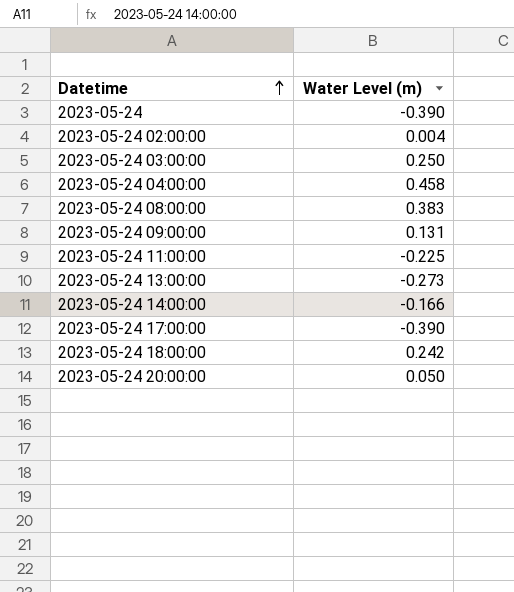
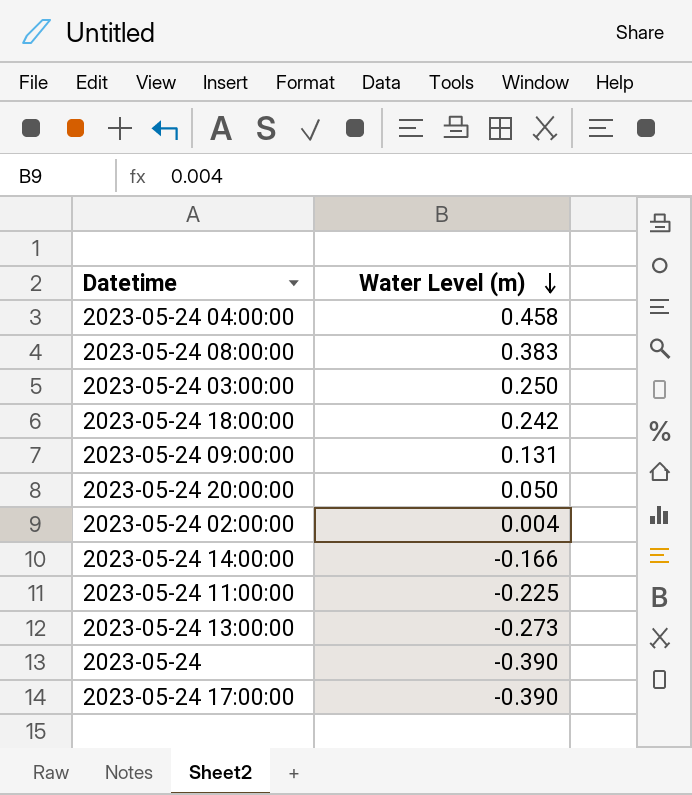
row order: Datetime ascending -> Water Level (m) descending

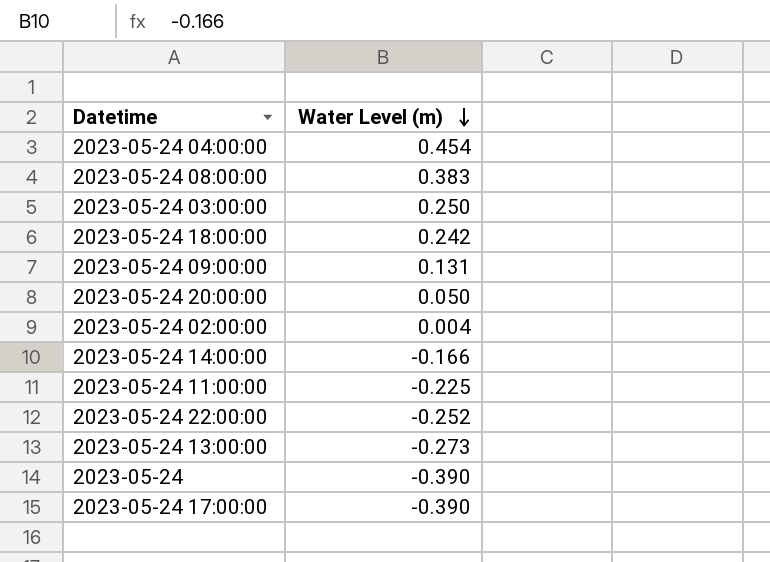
2023-05-24 04:00:00 | Water Level (m): 0.458 -> 0.454
row 2023-05-24 22:00:00: none -> -0.252

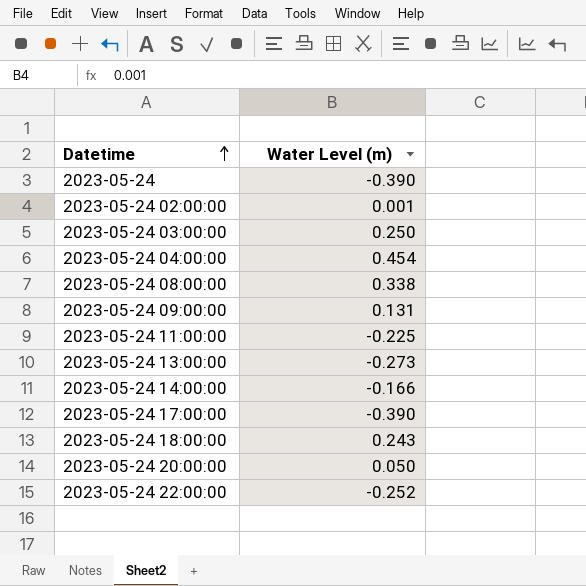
row order: Water Level (m) descending -> Datetime ascending
2023-05-24 02:00:00 | Water Level (m): 0.004 -> 0.001
2023-05-24 08:00:00 | Water Level (m): 0.383 -> 0.338
2023-05-24 18:00:00 | Water Level (m): 0.242 -> 0.243

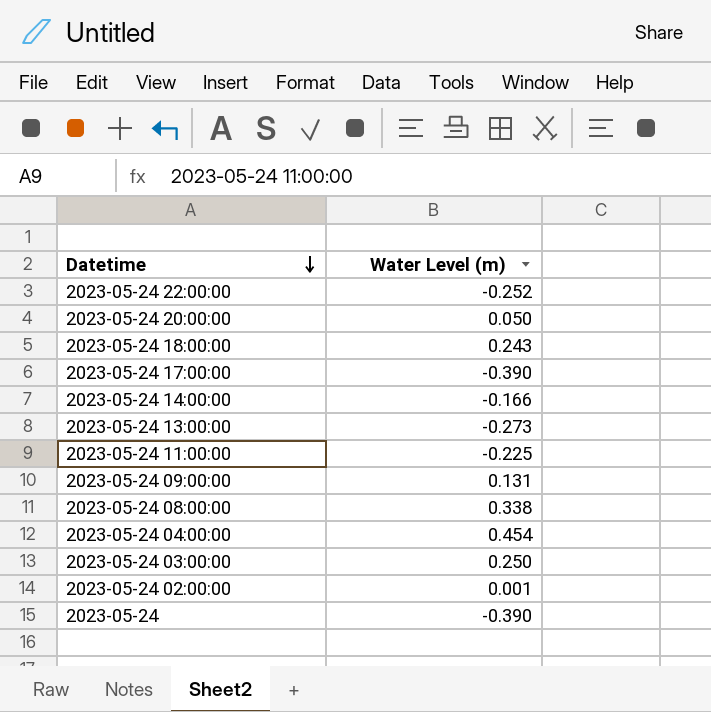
row order: Datetime ascending -> Datetime descending

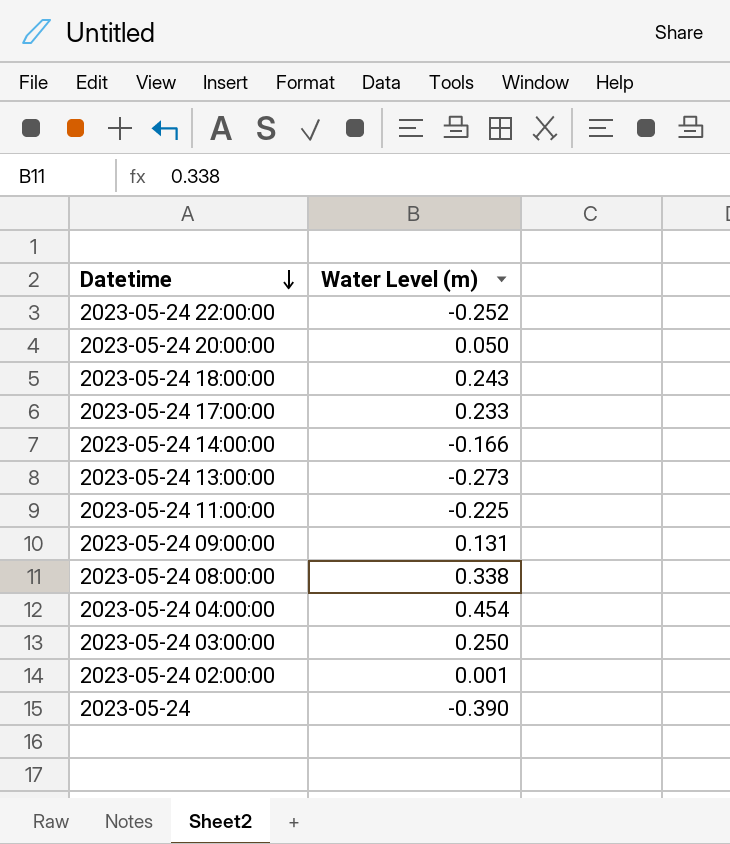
2023-05-24 17:00:00 | Water Level (m): -0.390 -> 0.233

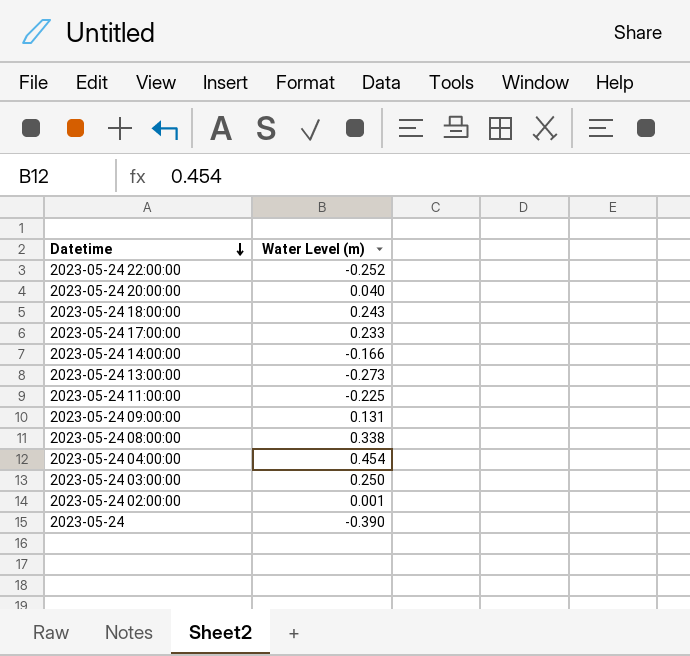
2023-05-24 20:00:00 | Water Level (m): 0.050 -> 0.040

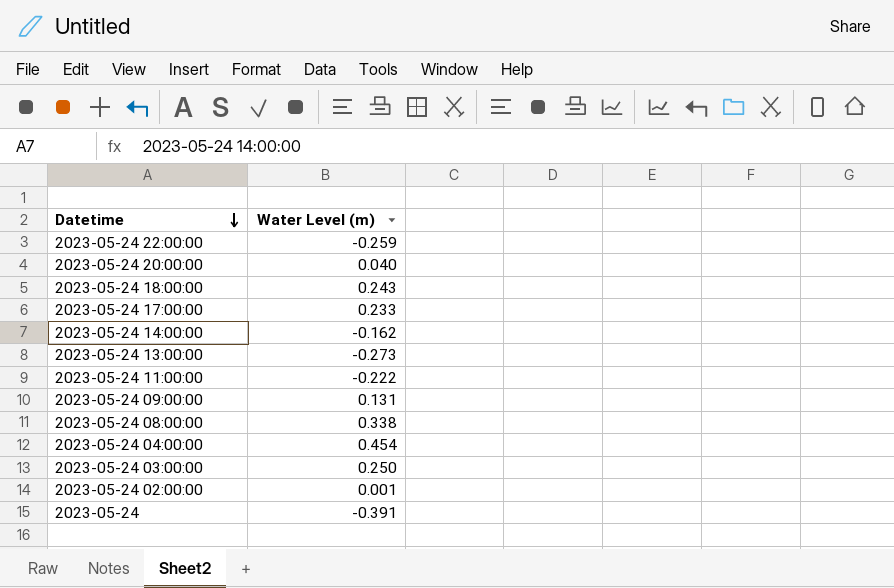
2023-05-24 22:00:00 | Water Level (m): -0.252 -> -0.259
2023-05-24 14:00:00 | Water Level (m): -0.166 -> -0.162
2023-05-24 11:00:00 | Water Level (m): -0.225 -> -0.222
2023-05-24 | Water Level (m): -0.390 -> -0.391

